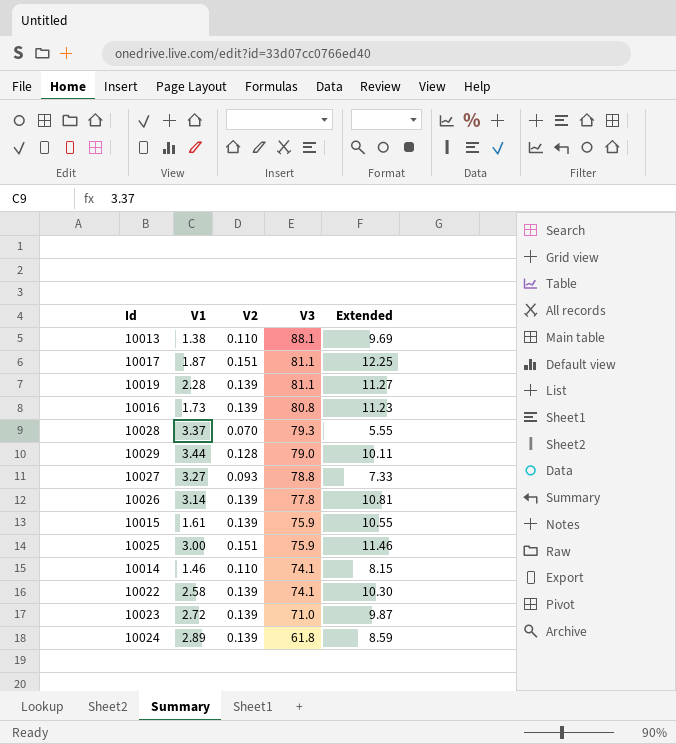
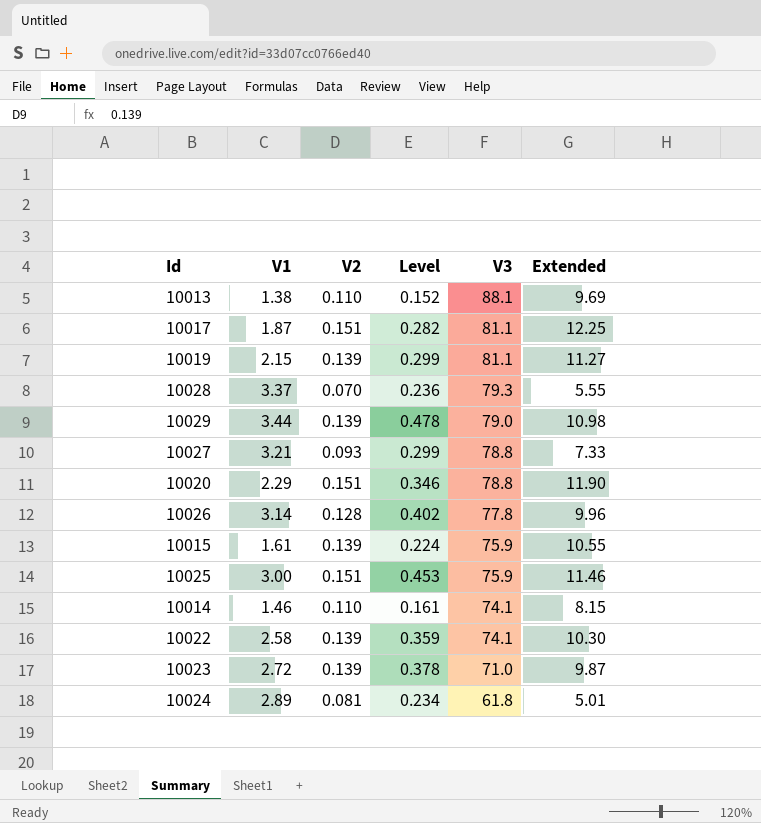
column Level | formula: none -> [V1] * [V2]
row 10016: 1.73 | 0.139 | 80.8 | 11.23 -> none
10019 | V1: 2.28 -> 2.15
10029 | V2: 0.128 -> 0.139
10029 | Extended: 10.11 -> 10.98
10027 | V1: 3.27 -> 3.21
row 10020: none -> 2.29 | 0.151 | 0.346 | 78.8 | 11.90
10026 | V2: 0.139 -> 0.128
10026 | Extended: 10.81 -> 9.96
10024 | V2: 0.139 -> 0.081
10024 | Extended: 8.59 -> 5.01

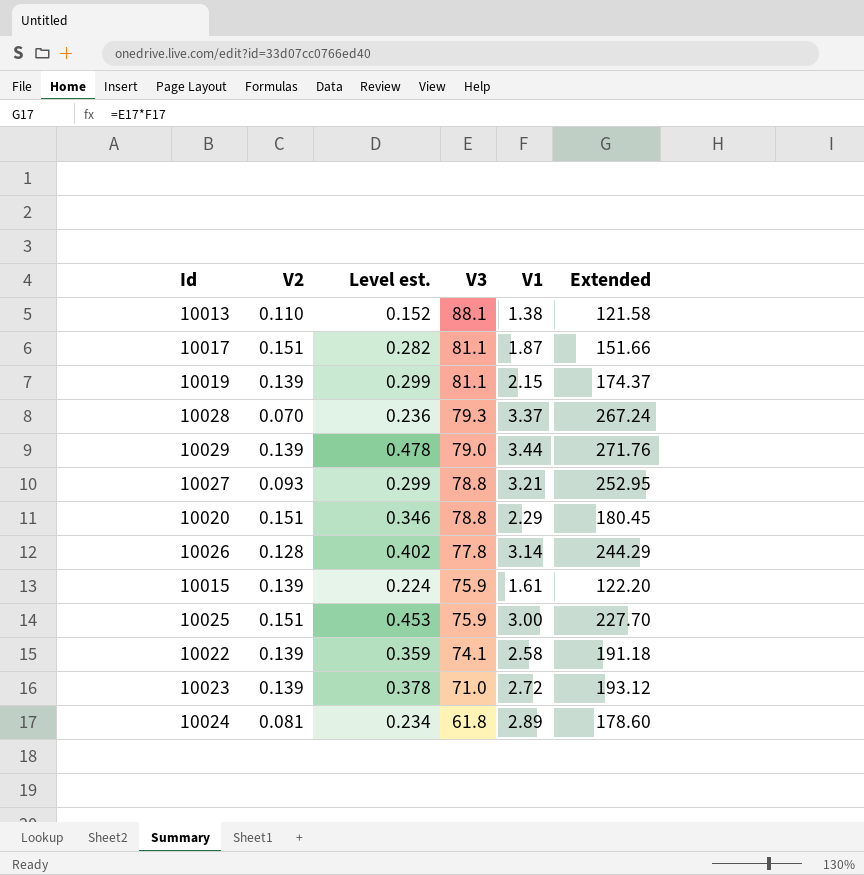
column name: Level -> Level est.
column V1 | position: 2 -> 5
column Extended | formula: [V2] * [V3] -> [V3] * [V1]
row 10014: 1.46 | 0.110 | 0.161 | 74.1 | 8.15 -> none

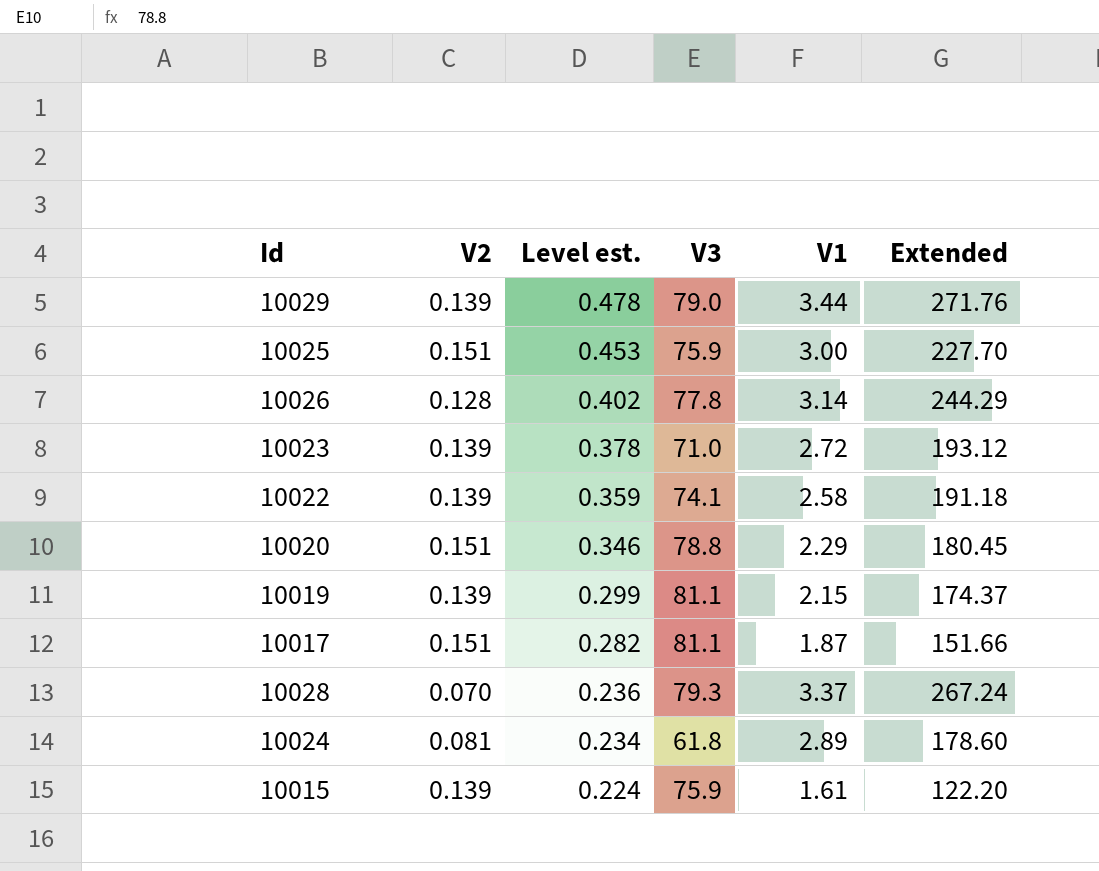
row order: V3 descending -> Level est. descending
row 10013: 0.110 | 0.152 | 88.1 | 1.38 | 121.58 -> none
row 10027: 0.093 | 0.299 | 78.8 | 3.21 | 252.95 -> none

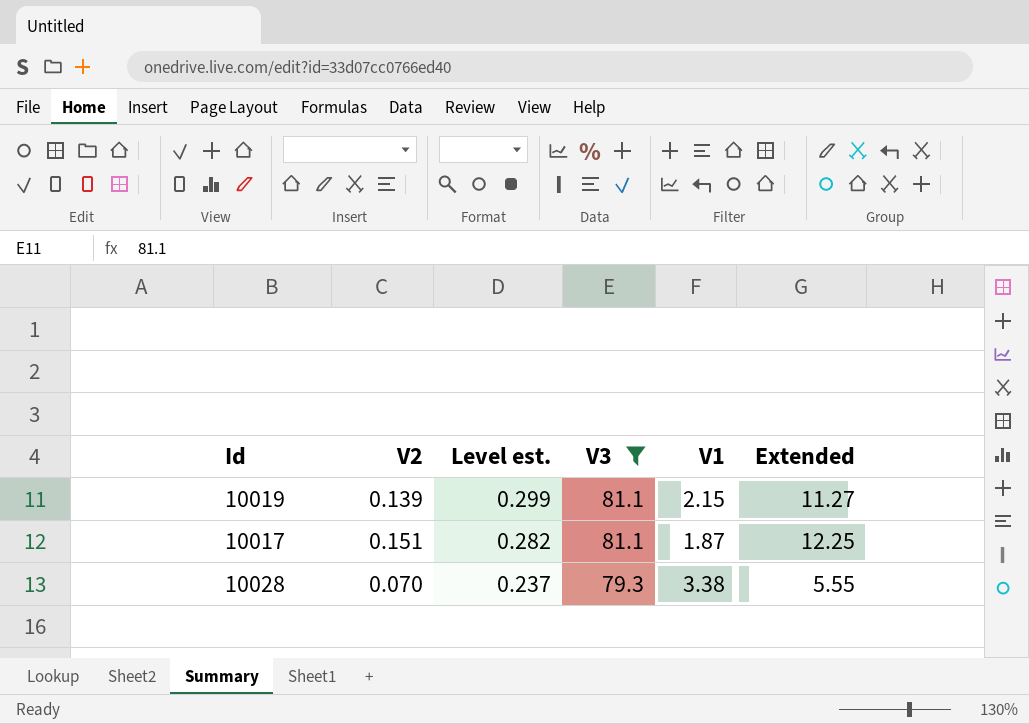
filter: none -> V3 >= 79.3
column Extended | formula: [V3] * [V1] -> [V2] * [V3]
10028 | Level est.: 0.236 -> 0.237
10028 | V1: 3.37 -> 3.38

